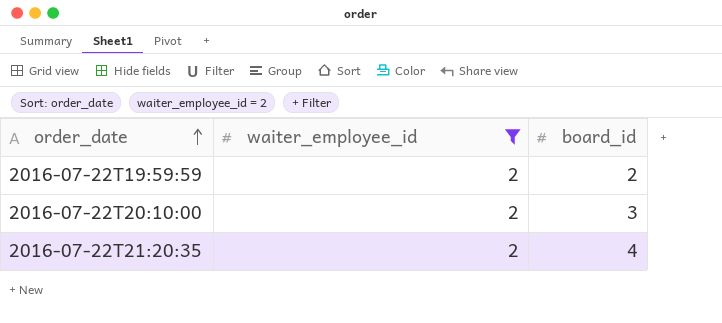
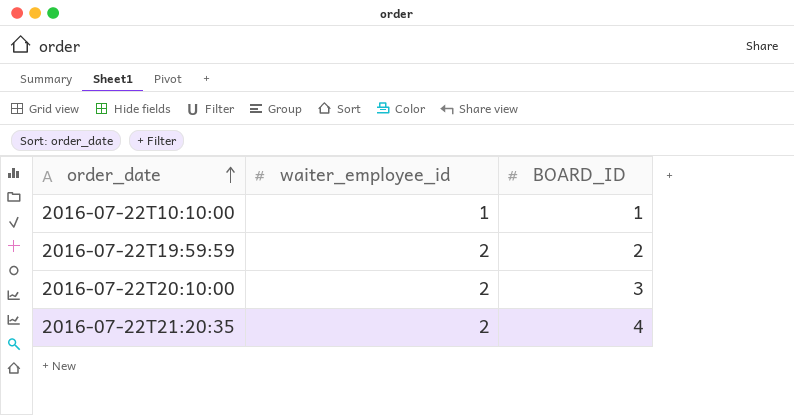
filter: waiter_employee_id = 2 -> none
column name: board_id -> BOARD_ID

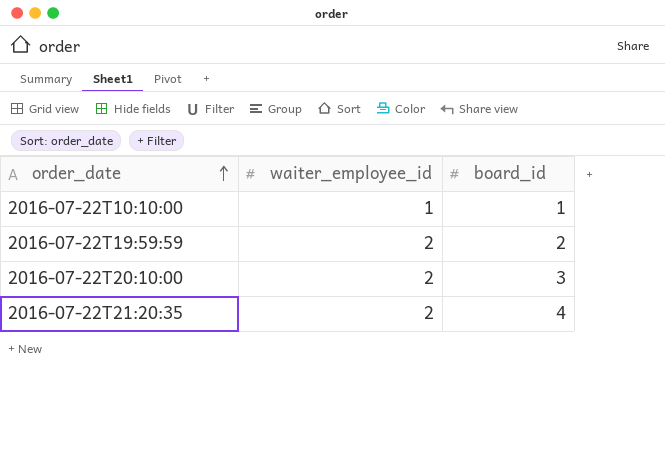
column name: BOARD_ID -> board_id

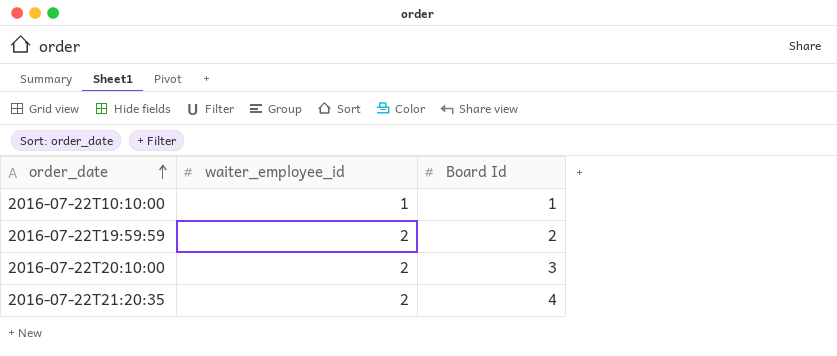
column name: board_id -> Board Id

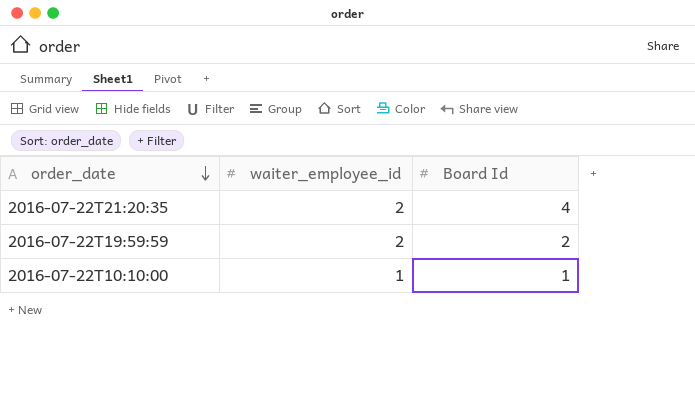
row order: order_date ascending -> order_date descending
row 2016-07-22T20:10:00: 2 | 3 -> none

